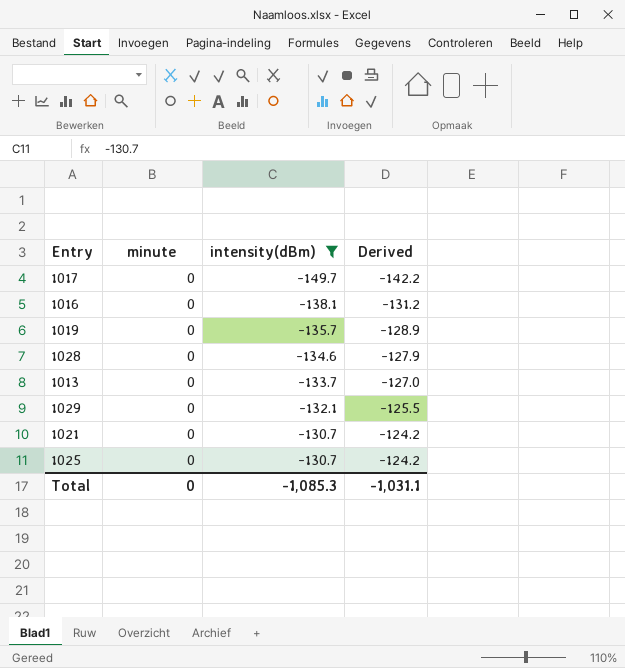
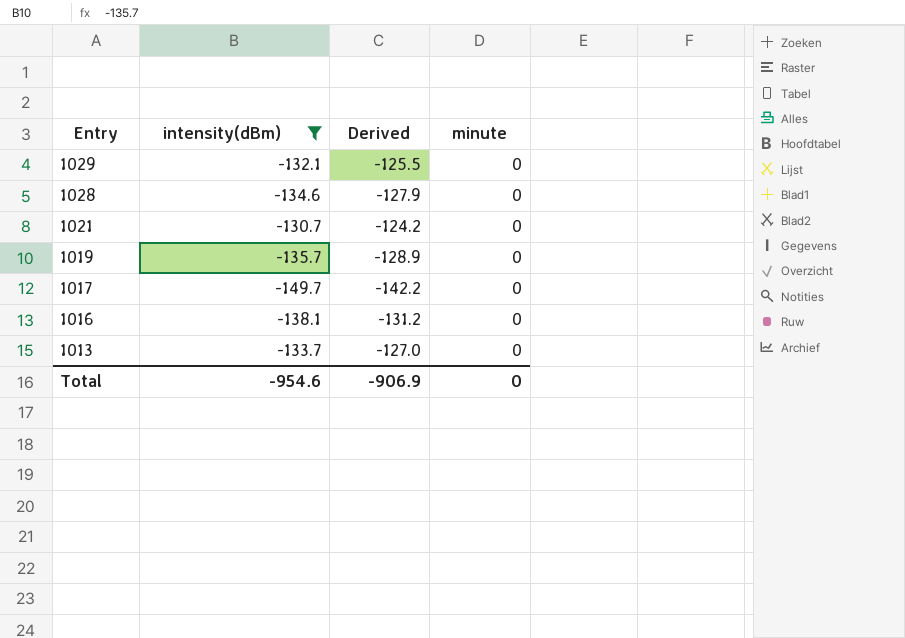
row order: intensity(dBm) ascending -> Entry descending
column minute | position: 2 -> 4
row 1025: 0 | -130.7 | -124.2 -> none
Total | intensity(dBm): -1,085.3 -> -954.6
Total | Derived: -1,031.1 -> -906.9

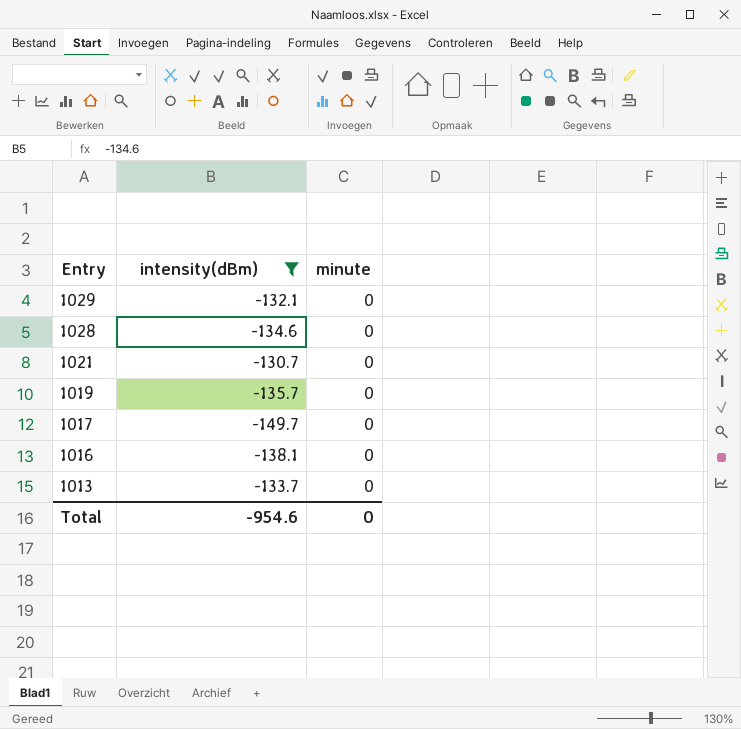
column Derived | formula: [intensity(dBm)] * 0.95 -> none

